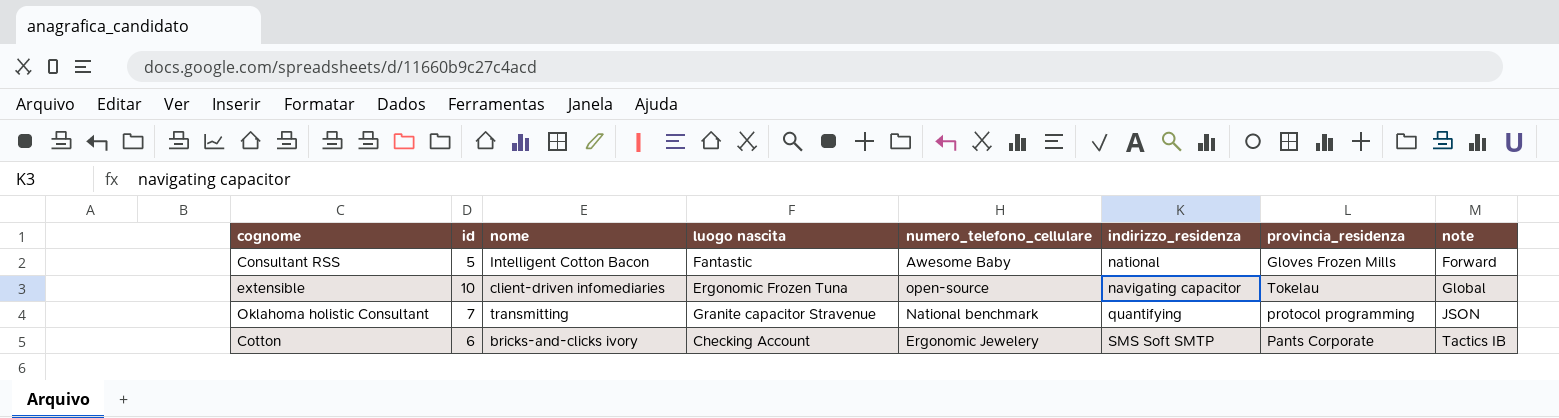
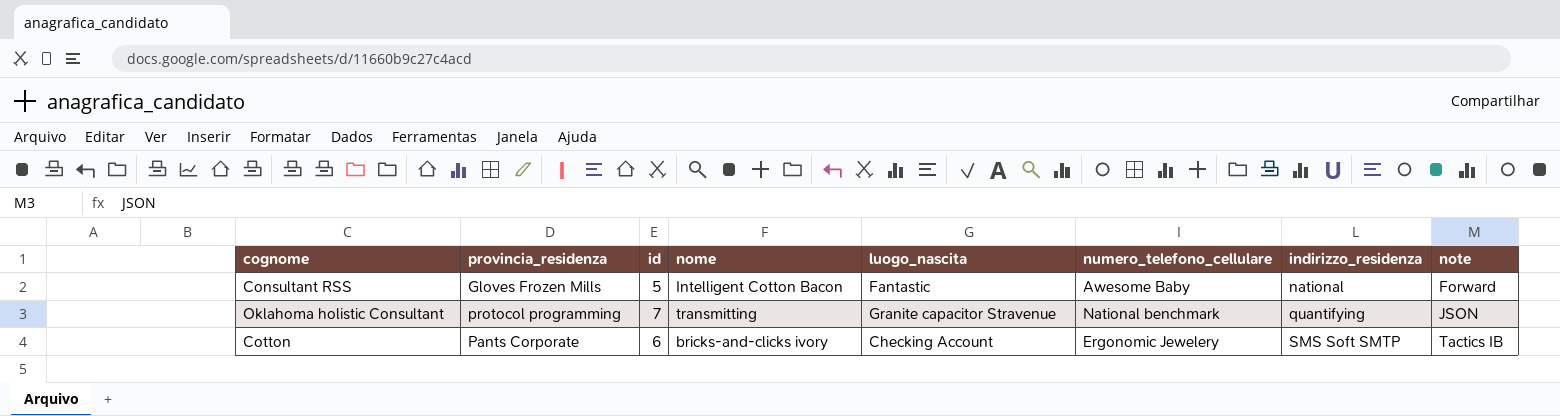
column provincia_residenza | position: 7 -> 2
column name: luogo nascita -> luogo_nascita
row extensible: 10 | client-driven infomediaries | Ergonomic Frozen Tuna | open-source | navigating capacitor | Tokelau | Global -> none

